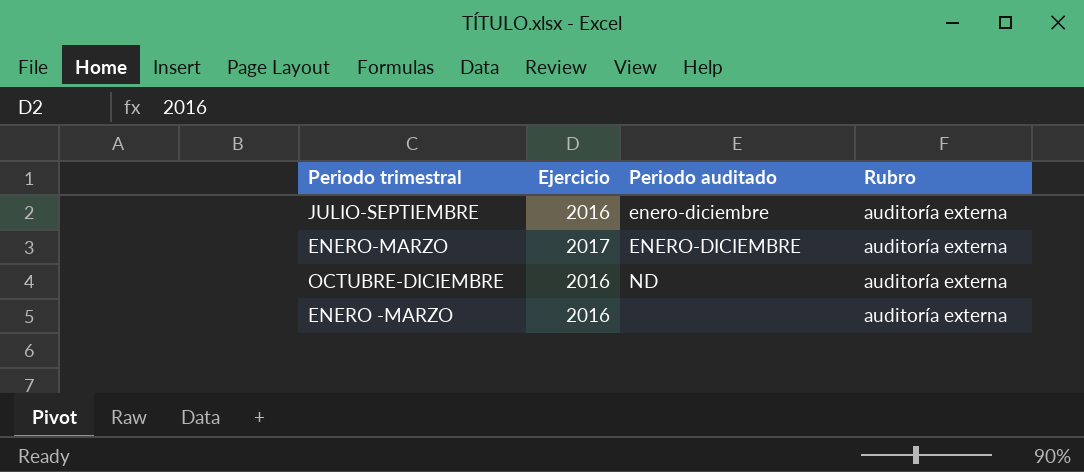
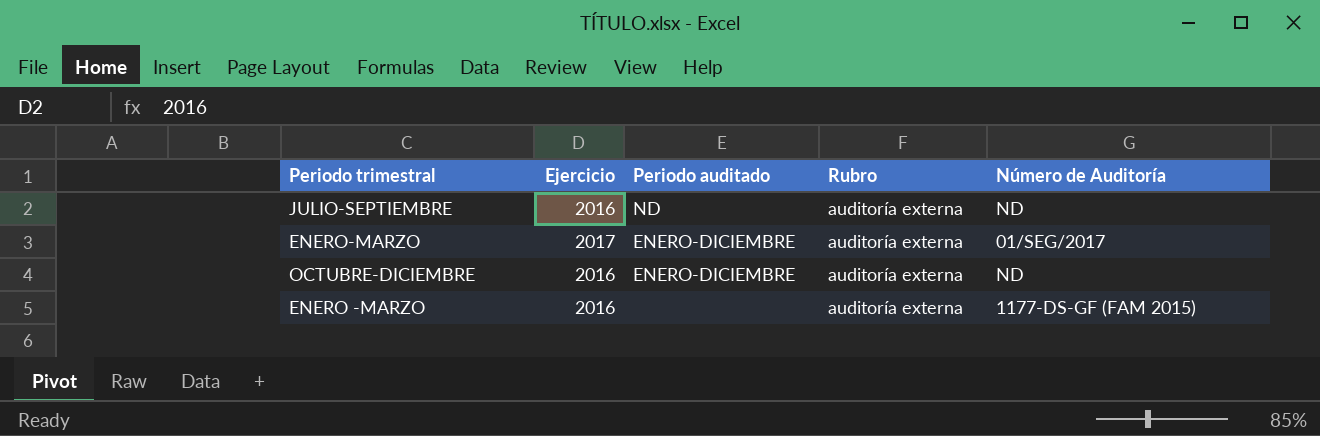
column Número de Auditoría | position: none -> 5
JULIO-SEPTIEMBRE | Periodo auditado: enero-diciembre -> ND
OCTUBRE-DICIEMBRE | Periodo auditado: ND -> ENERO-DICIEMBRE

